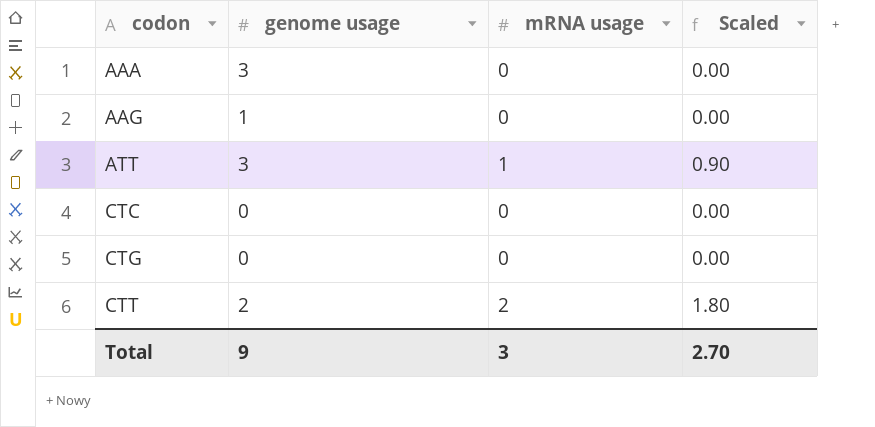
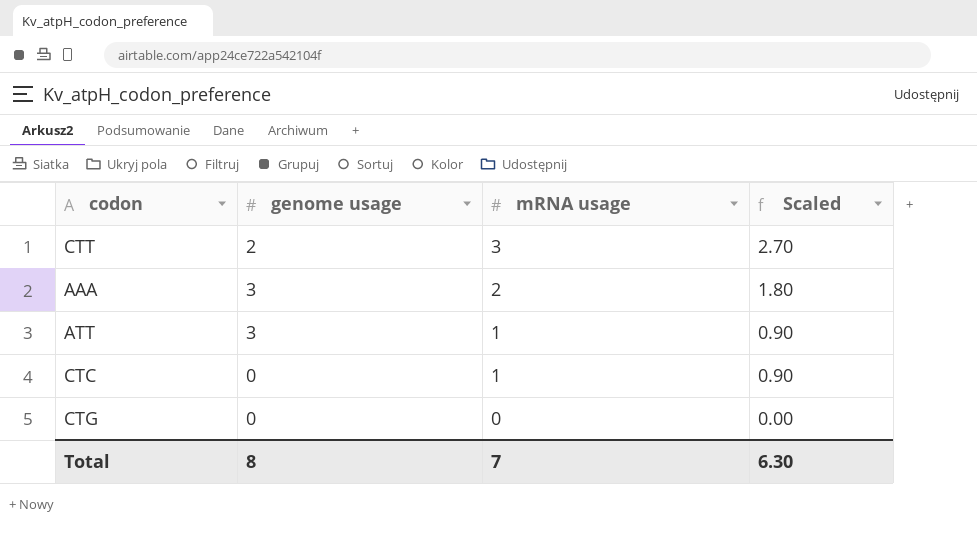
row order: codon ascending -> mRNA usage descending
row AAG: 1 | 0 | 0.00 -> none
CTT | mRNA usage: 2 -> 3
CTT | Scaled: 1.80 -> 2.70
AAA | mRNA usage: 0 -> 2
AAA | Scaled: 0.00 -> 1.80
CTC | mRNA usage: 0 -> 1
CTC | Scaled: 0.00 -> 0.90
Total | genome usage: 9 -> 8
Total | mRNA usage: 3 -> 7
Total | Scaled: 2.70 -> 6.30

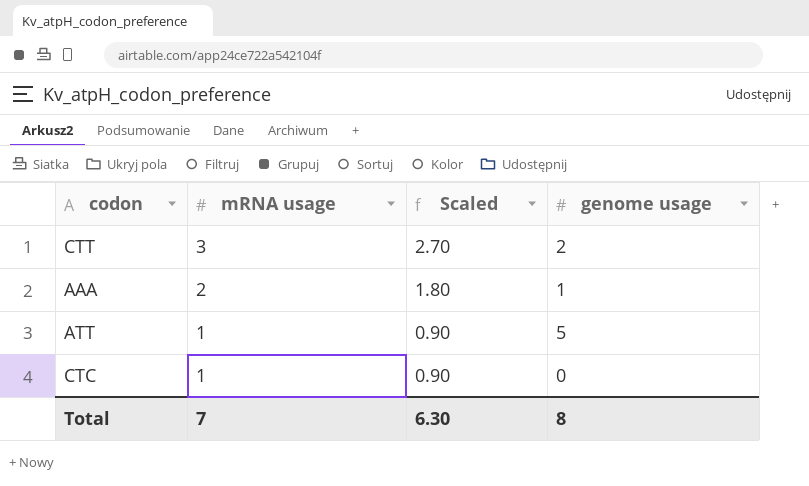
column genome usage | position: 2 -> 4
row CTG: 0 | 0 | 0.00 -> none
AAA | genome usage: 3 -> 1
ATT | genome usage: 3 -> 5

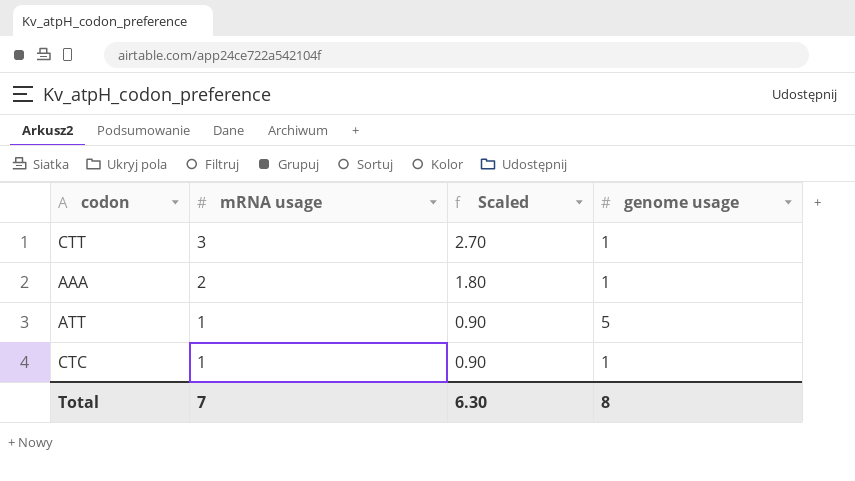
CTT | genome usage: 2 -> 1
CTC | genome usage: 0 -> 1

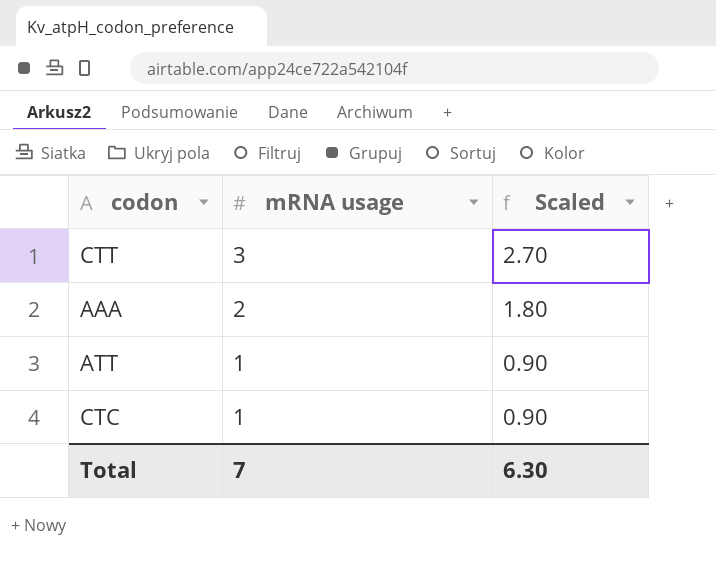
column genome usage | position: 4 -> none

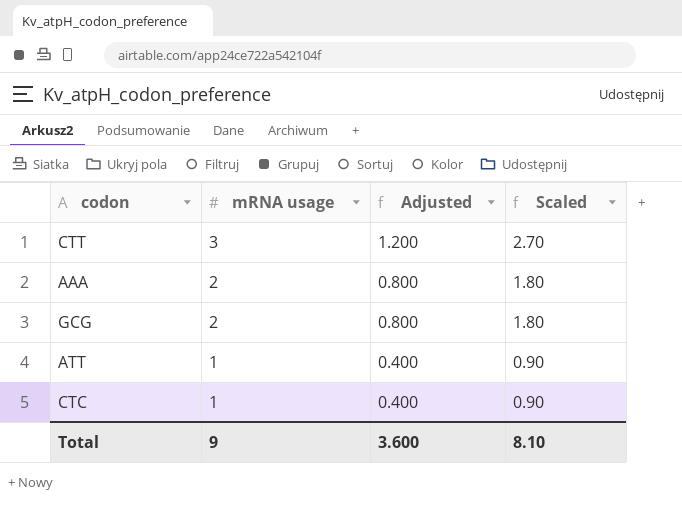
column Adjusted | formula: none -> [mRNA usage] * 0.4
row GCG: none -> 2 | 0.800 | 1.80
Total | mRNA usage: 7 -> 9
Total | Scaled: 6.30 -> 8.10

